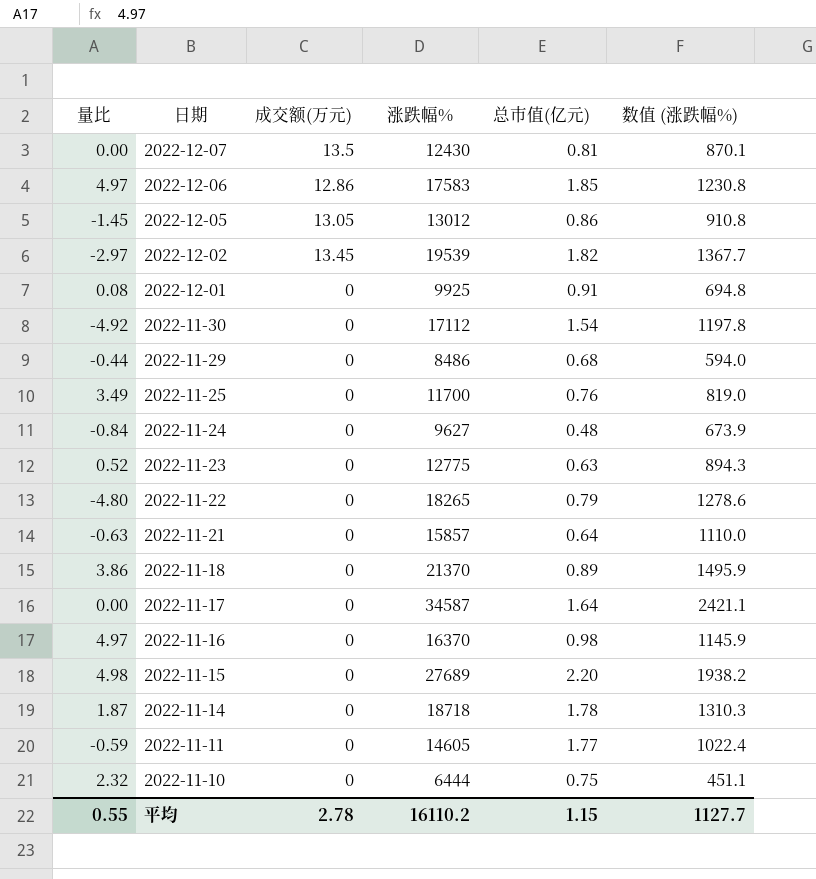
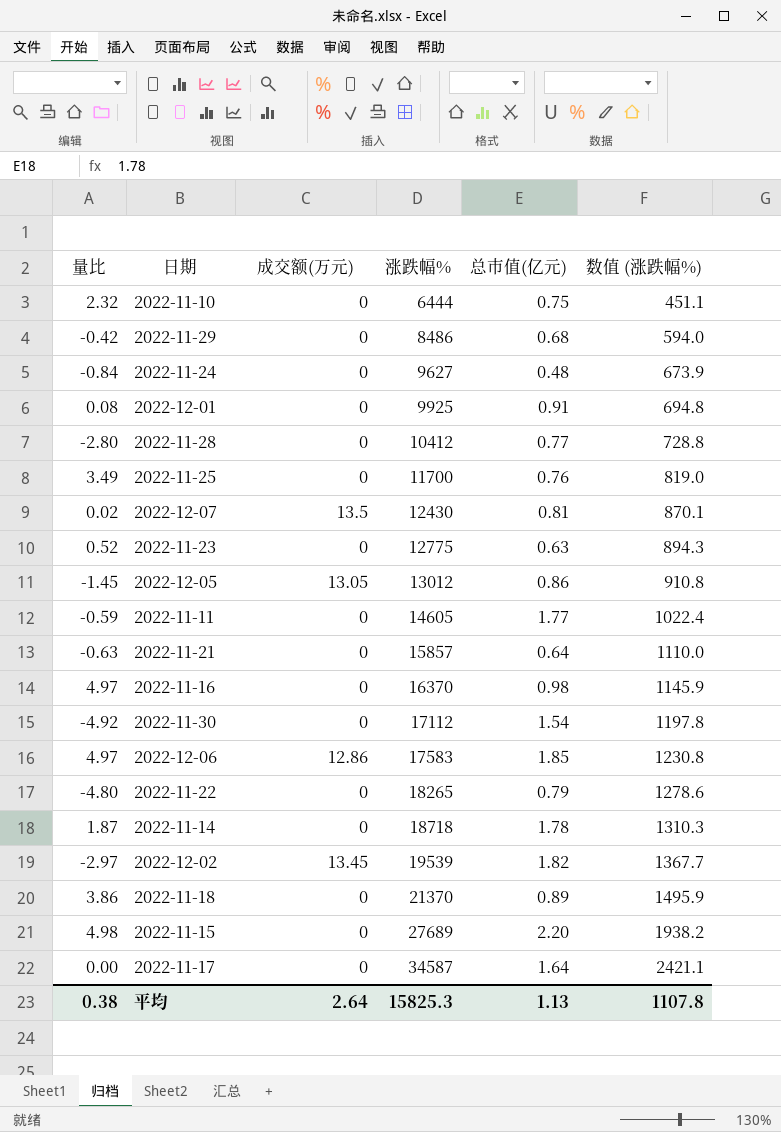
row order: 日期 descending -> 涨跌幅% ascending
2022-11-29 | 量比: -0.44 -> -0.42
row 2022-11-28: none -> -2.80 | 0 | 10412 | 0.77 | 728.8
2022-12-07 | 量比: 0.00 -> 0.02
平均 | 量比: 0.55 -> 0.38
平均 | 成交额(万元): 2.78 -> 2.64
平均 | 涨跌幅%: 16110.2 -> 15825.3
平均 | 总市值(亿元): 1.15 -> 1.13
平均 | 数值 (涨跌幅%): 1127.7 -> 1107.8

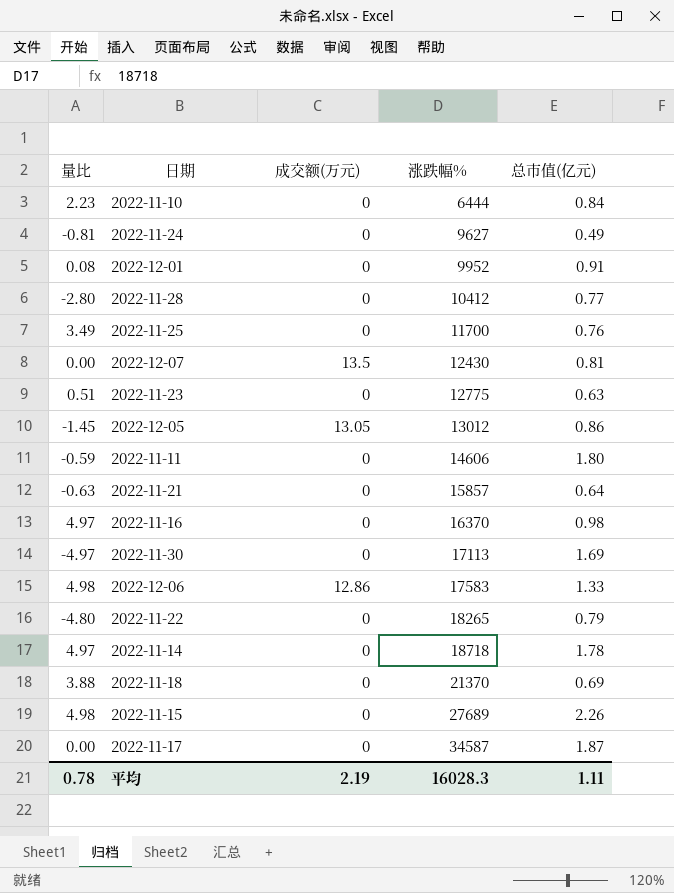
column 数值 (涨跌幅%) | formula: [涨跌幅%] * 0.07 -> none
row 2022-11-29: -0.42 | 0 | 8486 | 0.68 | 594.0 -> none
row 2022-12-02: -2.97 | 13.45 | 19539 | 1.82 | 1367.7 -> none
2022-11-10 | 量比: 2.32 -> 2.23
2022-11-10 | 总市值(亿元): 0.75 -> 0.84
2022-11-24 | 量比: -0.84 -> -0.81
2022-11-24 | 总市值(亿元): 0.48 -> 0.49
2022-12-01 | 涨跌幅%: 9925 -> 9952
2022-12-07 | 量比: 0.02 -> 0.00
2022-11-23 | 量比: 0.52 -> 0.51
2022-11-11 | 涨跌幅%: 14605 -> 14606
2022-11-11 | 总市值(亿元): 1.77 -> 1.80
2022-11-30 | 量比: -4.92 -> -4.97
2022-11-30 | 涨跌幅%: 17112 -> 17113
2022-11-30 | 总市值(亿元): 1.54 -> 1.69
2022-12-06 | 量比: 4.97 -> 4.98
2022-12-06 | 总市值(亿元): 1.85 -> 1.33
2022-11-14 | 量比: 1.87 -> 4.97
2022-11-18 | 量比: 3.86 -> 3.88
2022-11-18 | 总市值(亿元): 0.89 -> 0.69
2022-11-15 | 总市值(亿元): 2.20 -> 2.26
2022-11-17 | 总市值(亿元): 1.64 -> 1.87
平均 | 量比: 0.38 -> 0.78
平均 | 成交额(万元): 2.64 -> 2.19
平均 | 涨跌幅%: 15825.3 -> 16028.3
平均 | 总市值(亿元): 1.13 -> 1.11

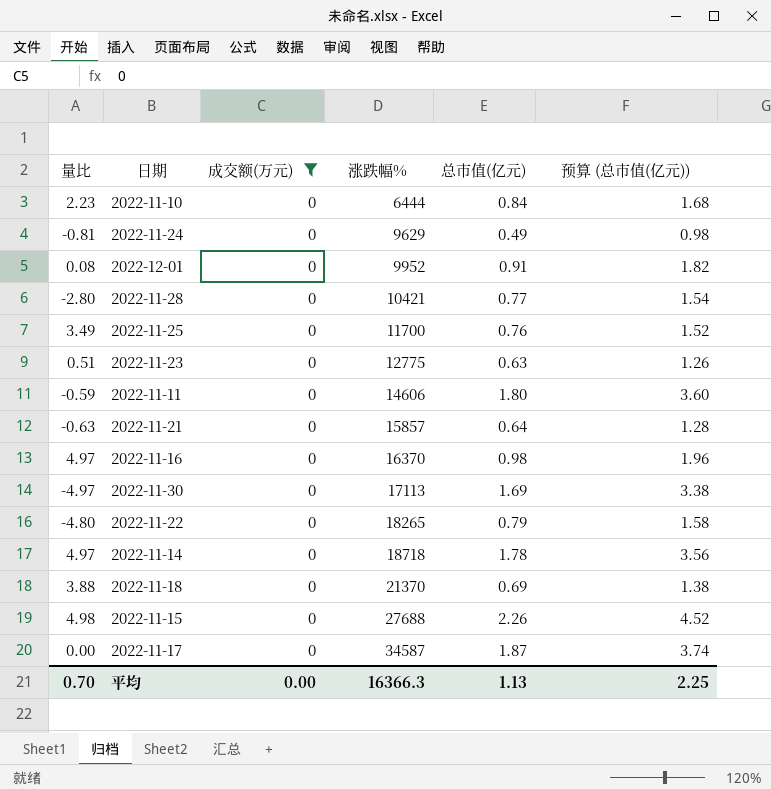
filter: none -> 成交额(万元) = 0
column 预算 (总市值(亿元)) | formula: none -> [总市值(亿元)] * 2
2022-11-24 | 涨跌幅%: 9627 -> 9629
2022-11-28 | 涨跌幅%: 10412 -> 10421
2022-11-15 | 涨跌幅%: 27689 -> 27688
平均 | 量比: 0.78 -> 0.70
平均 | 成交额(万元): 2.19 -> 0.00
平均 | 涨跌幅%: 16028.3 -> 16366.3
平均 | 总市值(亿元): 1.11 -> 1.13

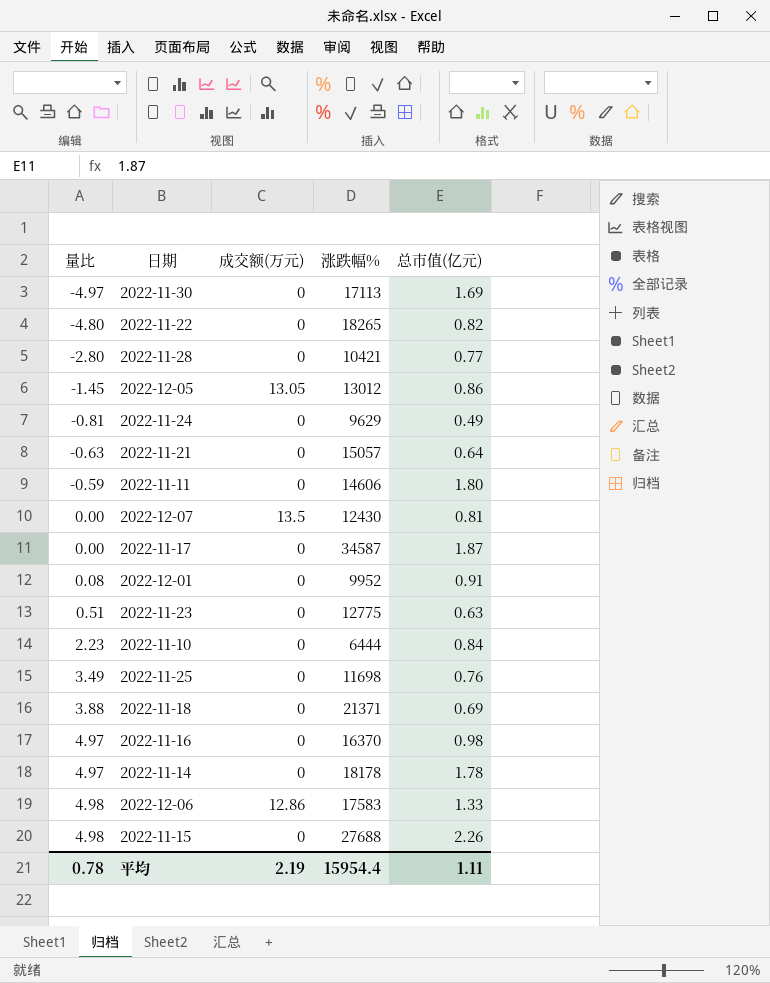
filter: 成交额(万元) = 0 -> none
row order: 涨跌幅% ascending -> 量比 ascending
column 预算 (总市值(亿元)) | formula: [总市值(亿元)] * 2 -> none
2022-11-22 | 总市值(亿元): 0.79 -> 0.82
2022-11-21 | 涨跌幅%: 15857 -> 15057
2022-11-25 | 涨跌幅%: 11700 -> 11698
2022-11-18 | 涨跌幅%: 21370 -> 21371
2022-11-14 | 涨跌幅%: 18718 -> 18178
平均 | 量比: 0.70 -> 0.78
平均 | 成交额(万元): 0.00 -> 2.19
平均 | 涨跌幅%: 16366.3 -> 15954.4
平均 | 总市值(亿元): 1.13 -> 1.11

